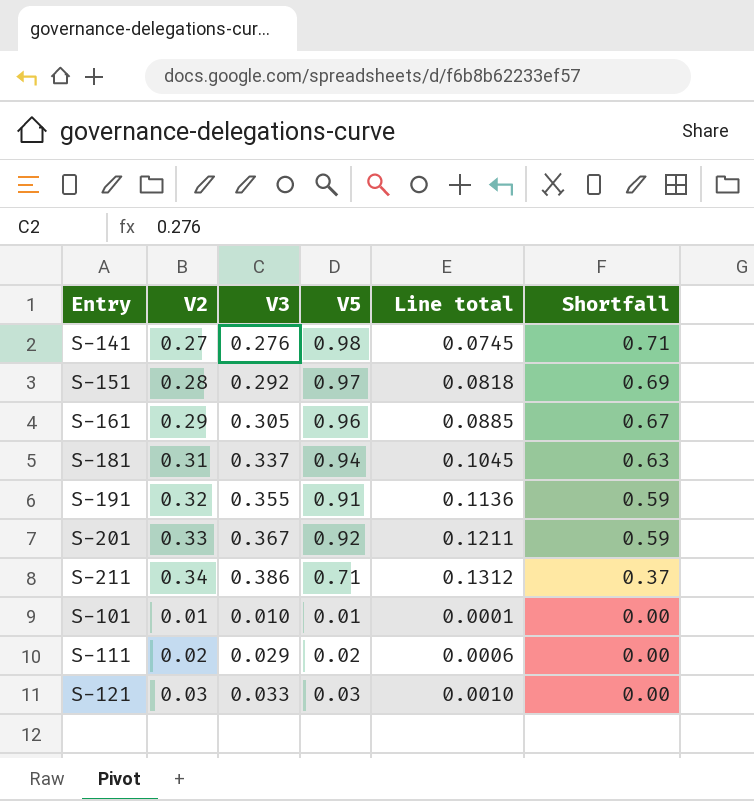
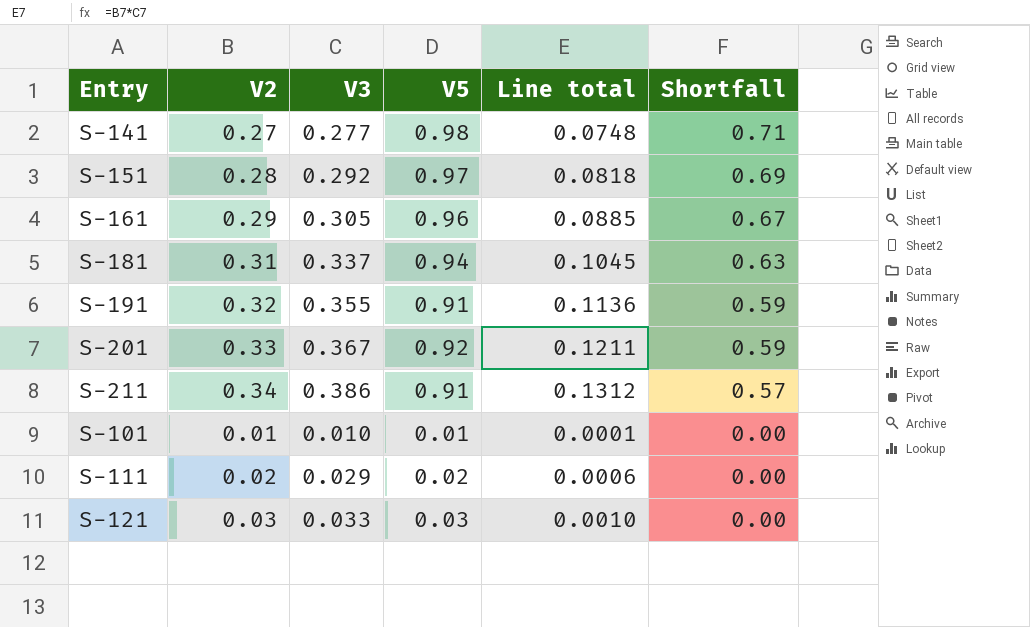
S-141 | V3: 0.276 -> 0.277
S-141 | Line total: 0.0745 -> 0.0748
S-211 | V5: 0.71 -> 0.91
S-211 | Shortfall: 0.37 -> 0.57

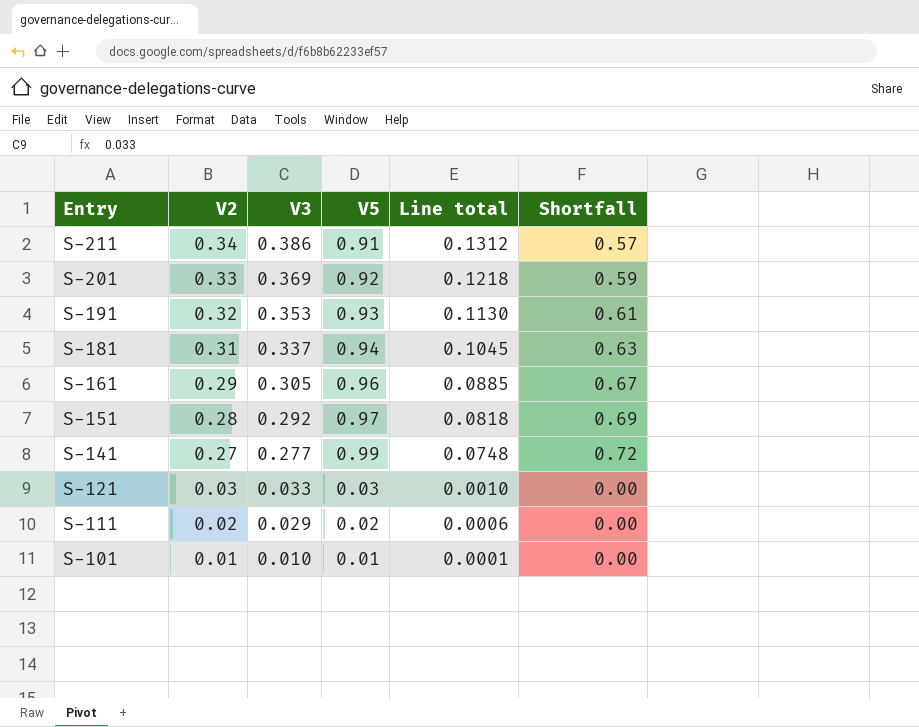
row order: Shortfall descending -> Entry descending
S-201 | V3: 0.367 -> 0.369
S-201 | Line total: 0.1211 -> 0.1218
S-191 | V3: 0.355 -> 0.353
S-191 | V5: 0.91 -> 0.93
S-191 | Line total: 0.1136 -> 0.1130
S-191 | Shortfall: 0.59 -> 0.61
S-141 | V5: 0.98 -> 0.99
S-141 | Shortfall: 0.71 -> 0.72

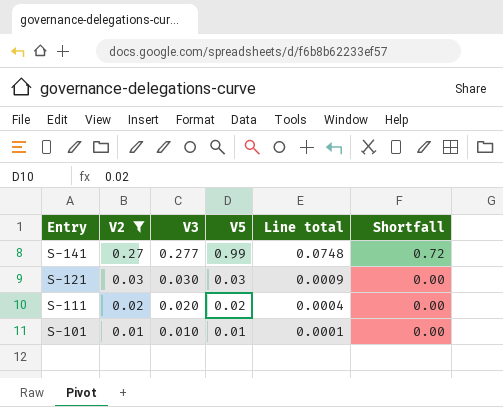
filter: none -> V2 <= 0.27
S-121 | V3: 0.033 -> 0.030
S-121 | Line total: 0.0010 -> 0.0009
S-111 | V3: 0.029 -> 0.020
S-111 | Line total: 0.0006 -> 0.0004

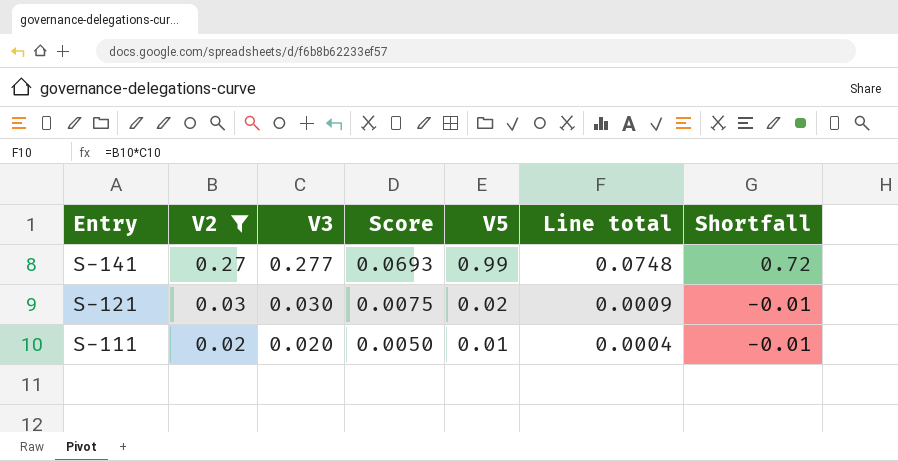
column Score | formula: none -> [V3] * 0.25
row S-101: 0.01 | 0.010 | 0.01 | 0.0001 | 0.00 -> none
S-121 | V5: 0.03 -> 0.02
S-121 | Shortfall: 0.00 -> -0.01
S-111 | V5: 0.02 -> 0.01
S-111 | Shortfall: 0.00 -> -0.01

